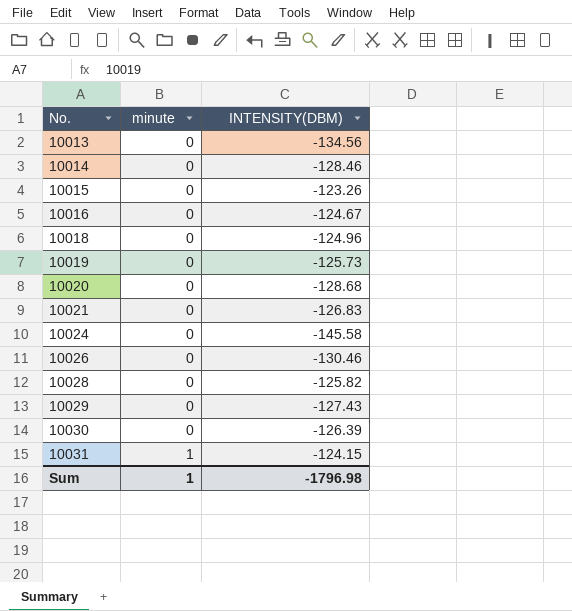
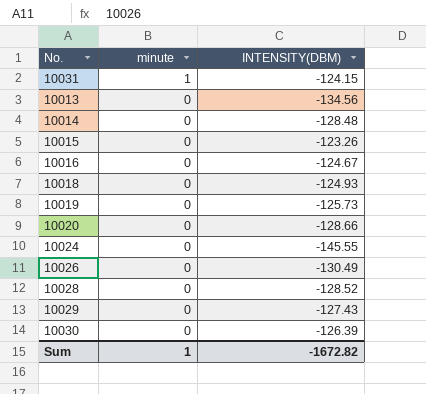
row order: No. ascending -> minute descending
row 10021: 0 | -126.83 -> none
10014 | INTENSITY(DBM): -128.46 -> -128.48
10018 | INTENSITY(DBM): -124.96 -> -124.93
10020 | INTENSITY(DBM): -128.68 -> -128.66
10024 | INTENSITY(DBM): -145.58 -> -145.55
10026 | INTENSITY(DBM): -130.46 -> -130.49
10028 | INTENSITY(DBM): -125.82 -> -128.52
Sum | INTENSITY(DBM): -1796.98 -> -1672.82

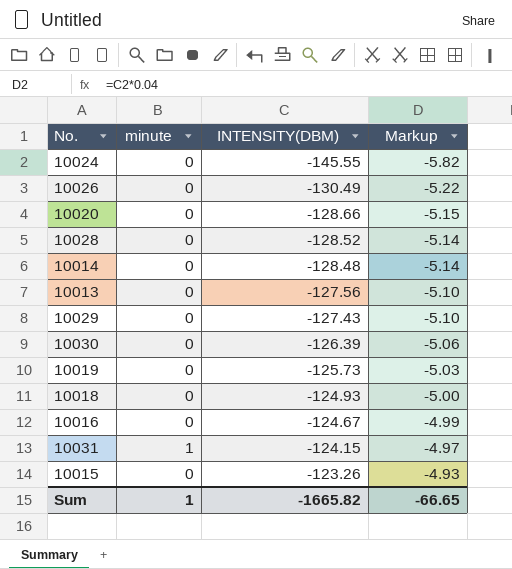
row order: minute descending -> INTENSITY(DBM) ascending
column Markup | formula: none -> [INTENSITY(DBM)] * 0.04
10013 | INTENSITY(DBM): -134.56 -> -127.56
Sum | INTENSITY(DBM): -1672.82 -> -1665.82

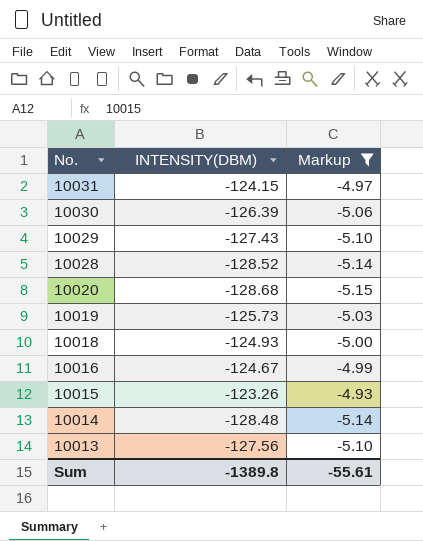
filter: none -> Markup >= -5.15
row order: INTENSITY(DBM) ascending -> No. descending
column minute | position: 2 -> none
10020 | INTENSITY(DBM): -128.66 -> -128.68
Sum | INTENSITY(DBM): -1665.82 -> -1389.8
Sum | Markup: -66.65 -> -55.61

